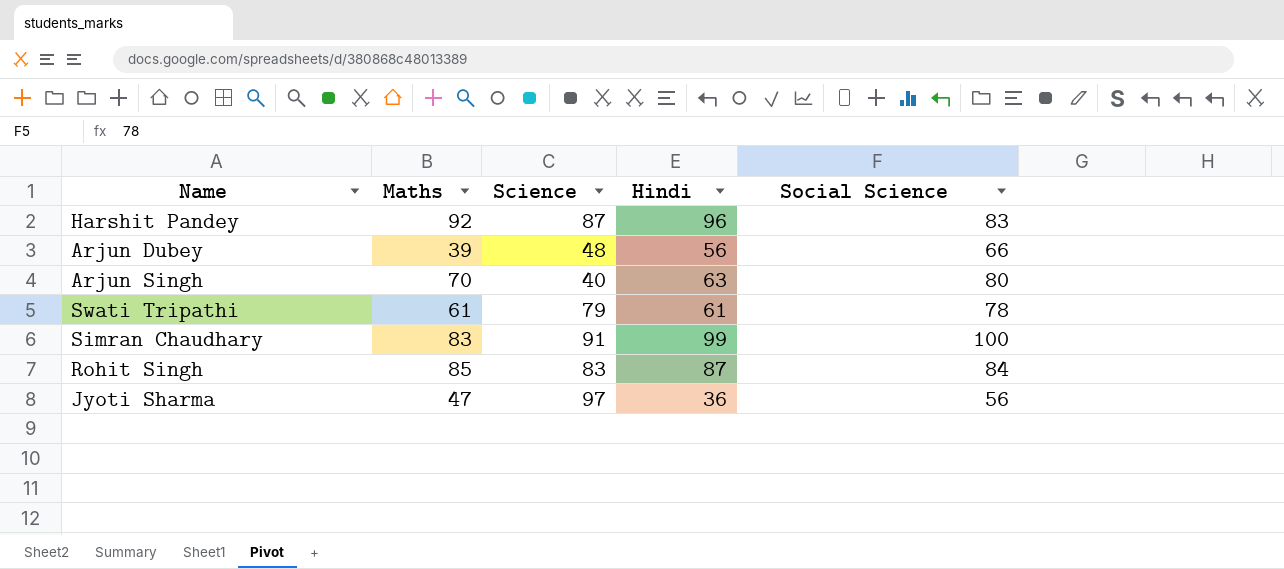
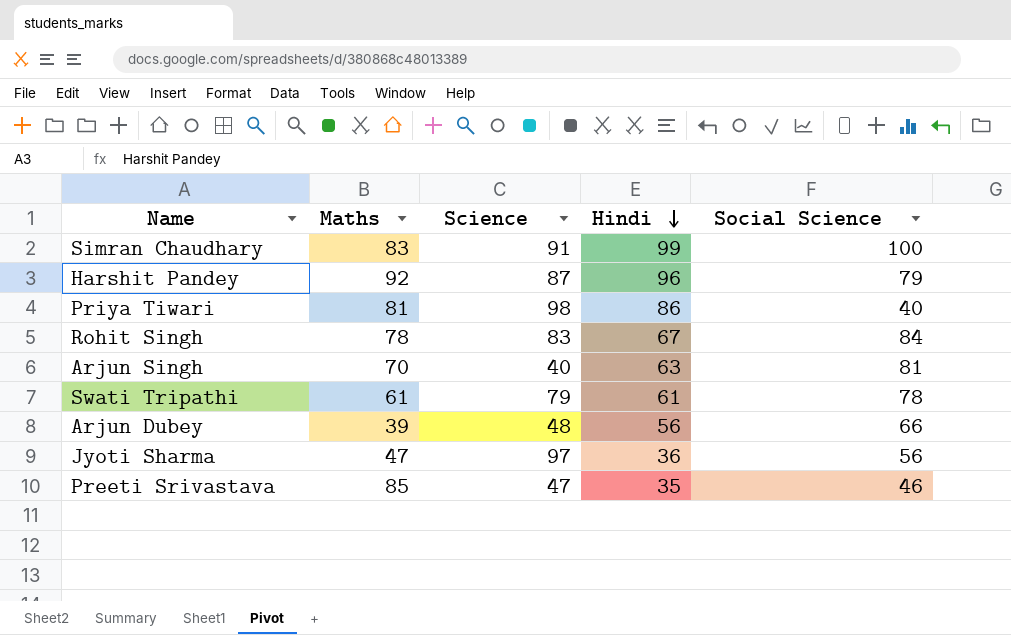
row order: none -> Hindi descending
Harshit Pandey | Social Science: 83 -> 79
row Priya Tiwari: none -> 81 | 98 | 86 | 40
Rohit Singh | Maths: 85 -> 78
Rohit Singh | Hindi: 87 -> 67
Arjun Singh | Social Science: 80 -> 81
row Preeti Srivastava: none -> 85 | 47 | 35 | 46

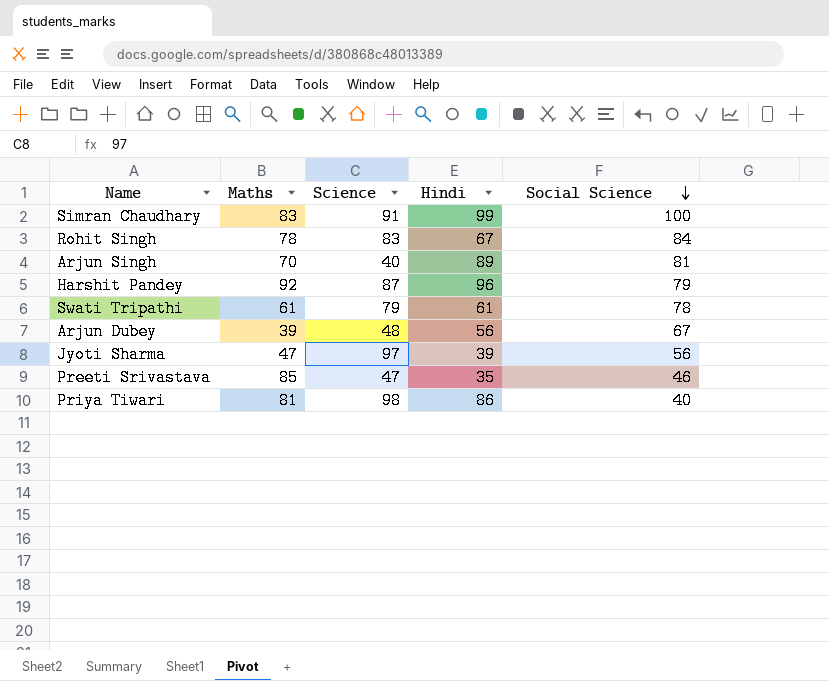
row order: Hindi descending -> Social Science descending
Arjun Singh | Hindi: 63 -> 89
Arjun Dubey | Social Science: 66 -> 67
Jyoti Sharma | Hindi: 36 -> 39

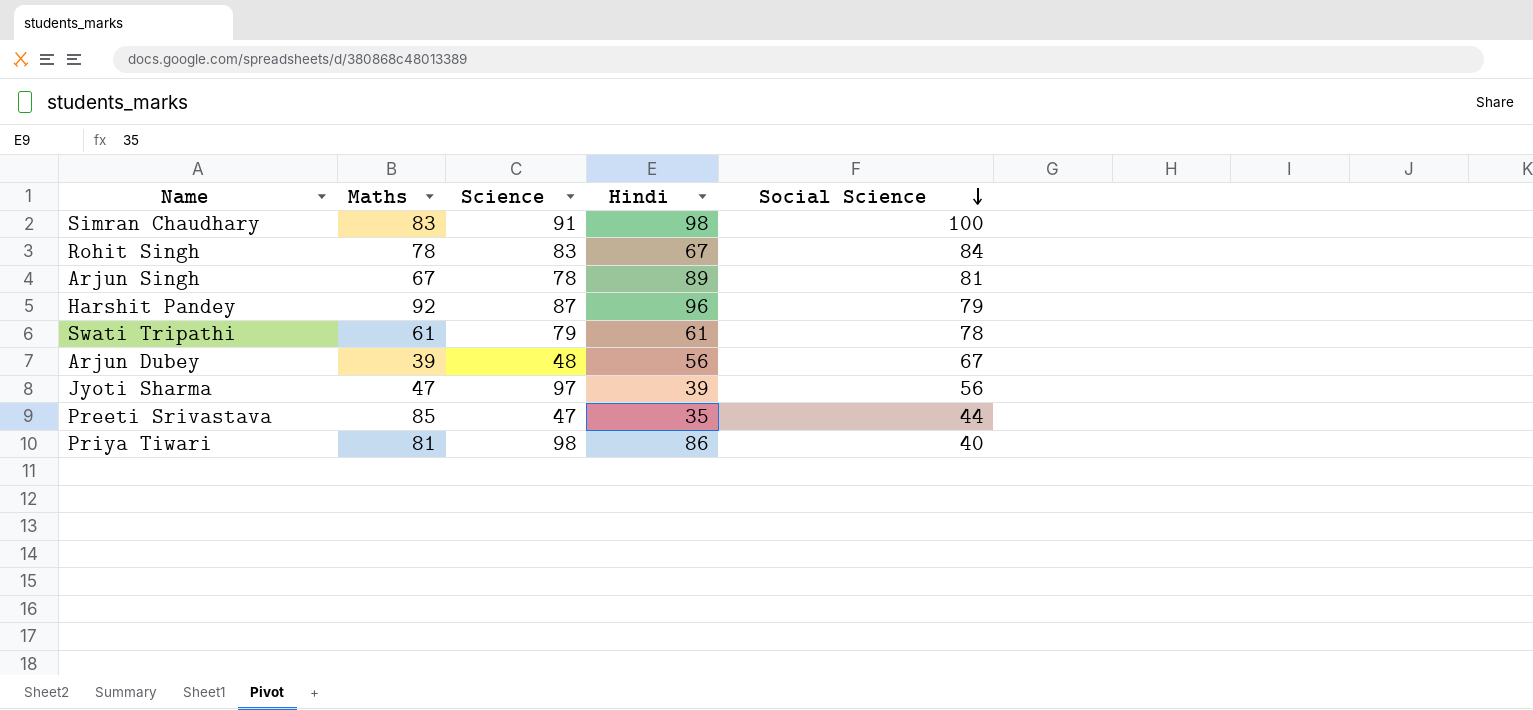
Simran Chaudhary | Hindi: 99 -> 98
Arjun Singh | Maths: 70 -> 67
Arjun Singh | Science: 40 -> 78
Preeti Srivastava | Social Science: 46 -> 44

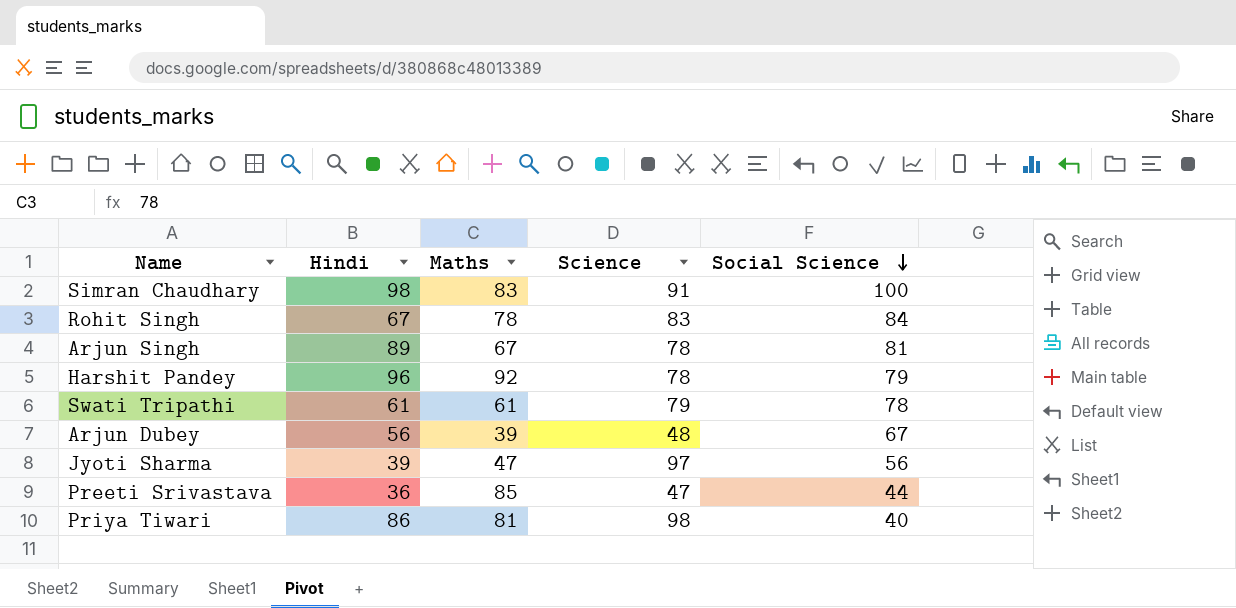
column Hindi | position: 4 -> 2
Harshit Pandey | Science: 87 -> 78
Preeti Srivastava | Hindi: 35 -> 36

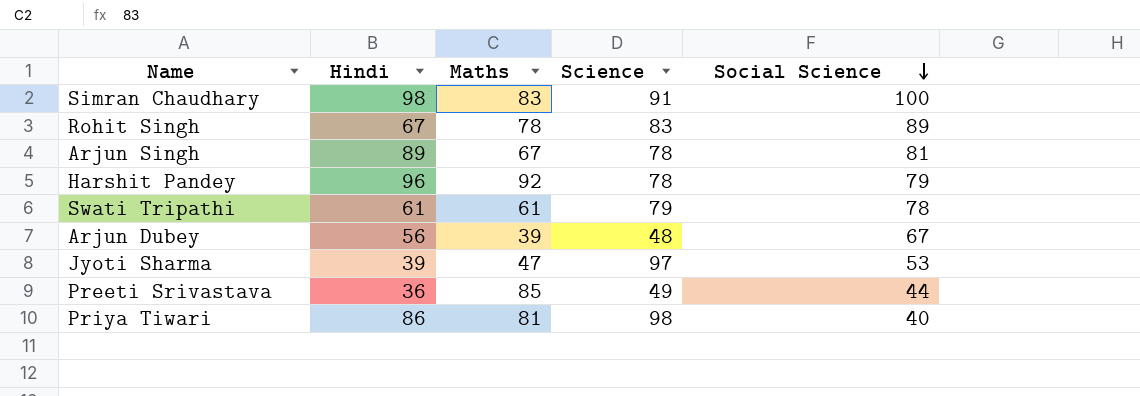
Rohit Singh | Social Science: 84 -> 89
Jyoti Sharma | Social Science: 56 -> 53
Preeti Srivastava | Science: 47 -> 49

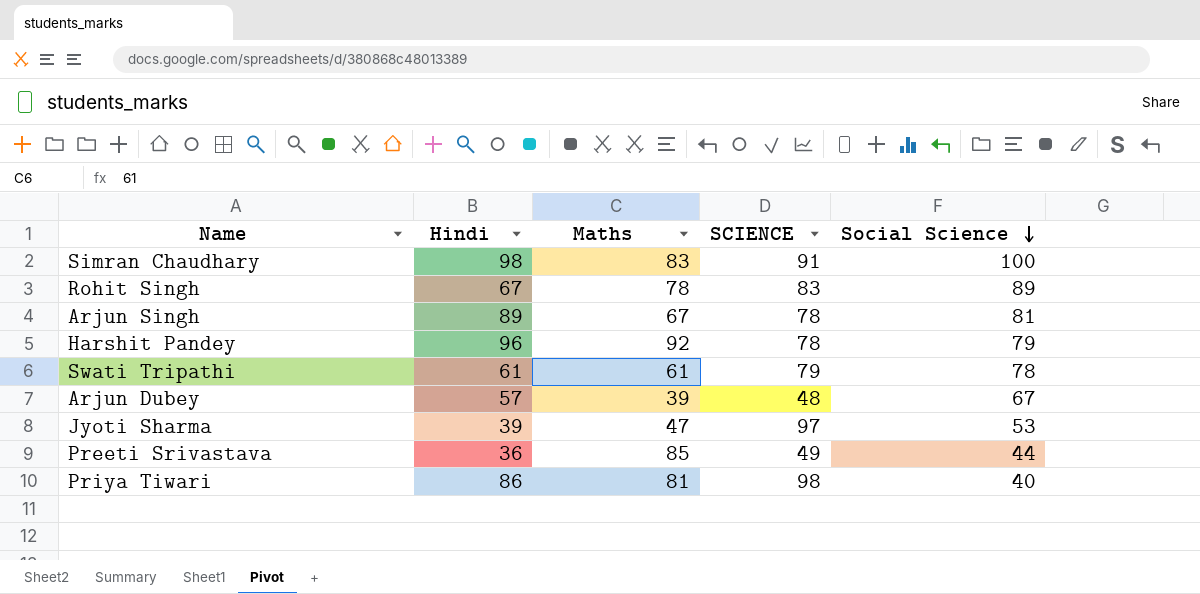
column name: Science -> SCIENCE
Arjun Dubey | Hindi: 56 -> 57

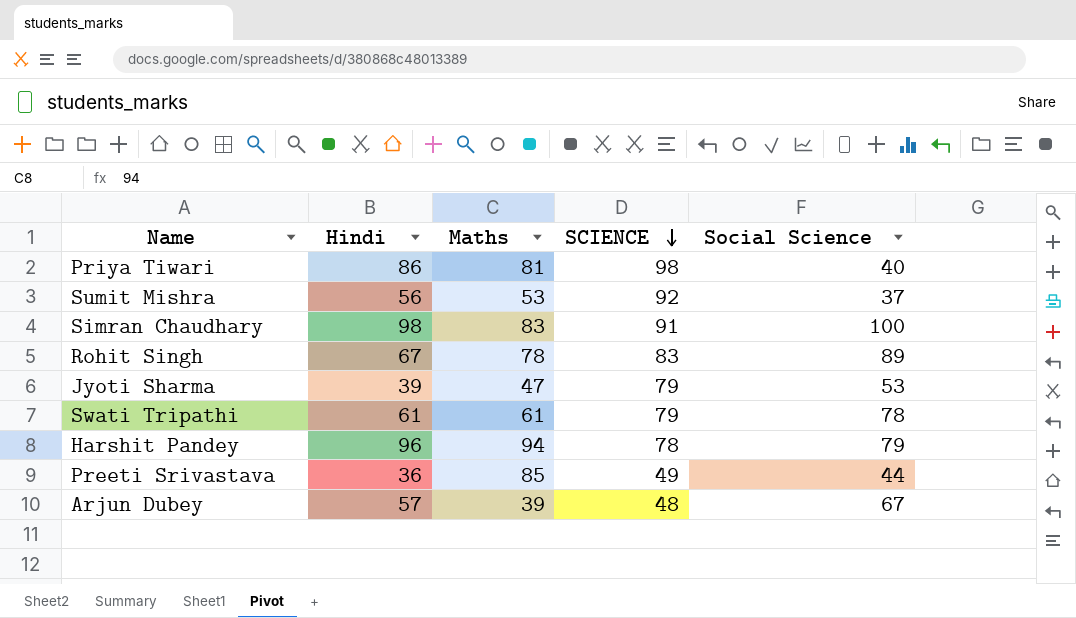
row order: Social Science descending -> SCIENCE descending
row Arjun Singh: 89 | 67 | 78 | 81 -> none
row Sumit Mishra: none -> 56 | 53 | 92 | 37
Jyoti Sharma | SCIENCE: 97 -> 79
Harshit Pandey | Maths: 92 -> 94

